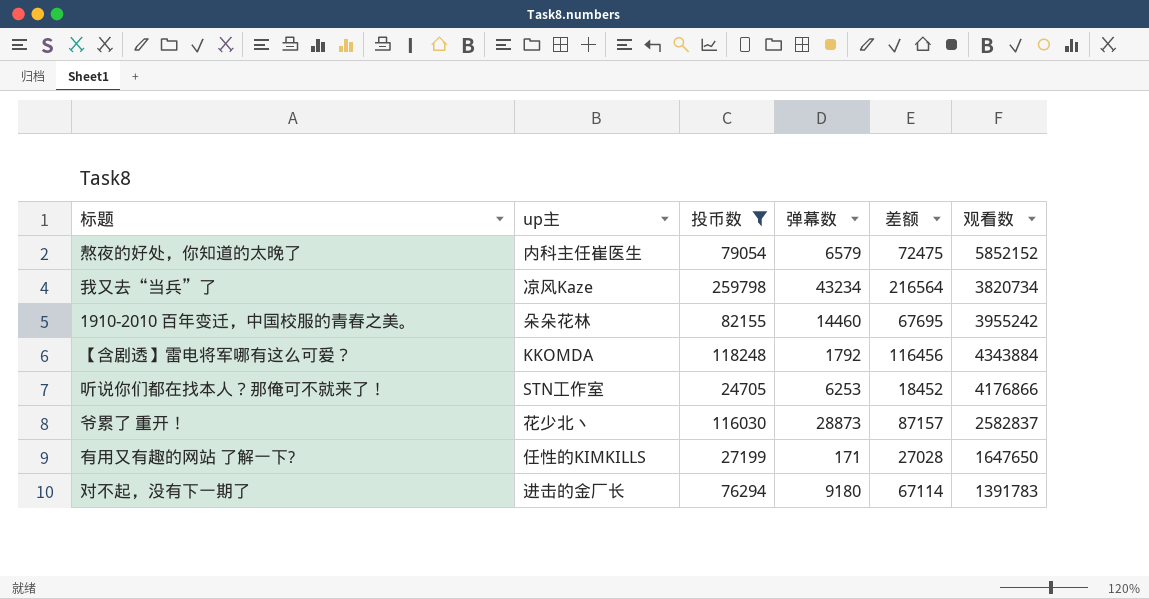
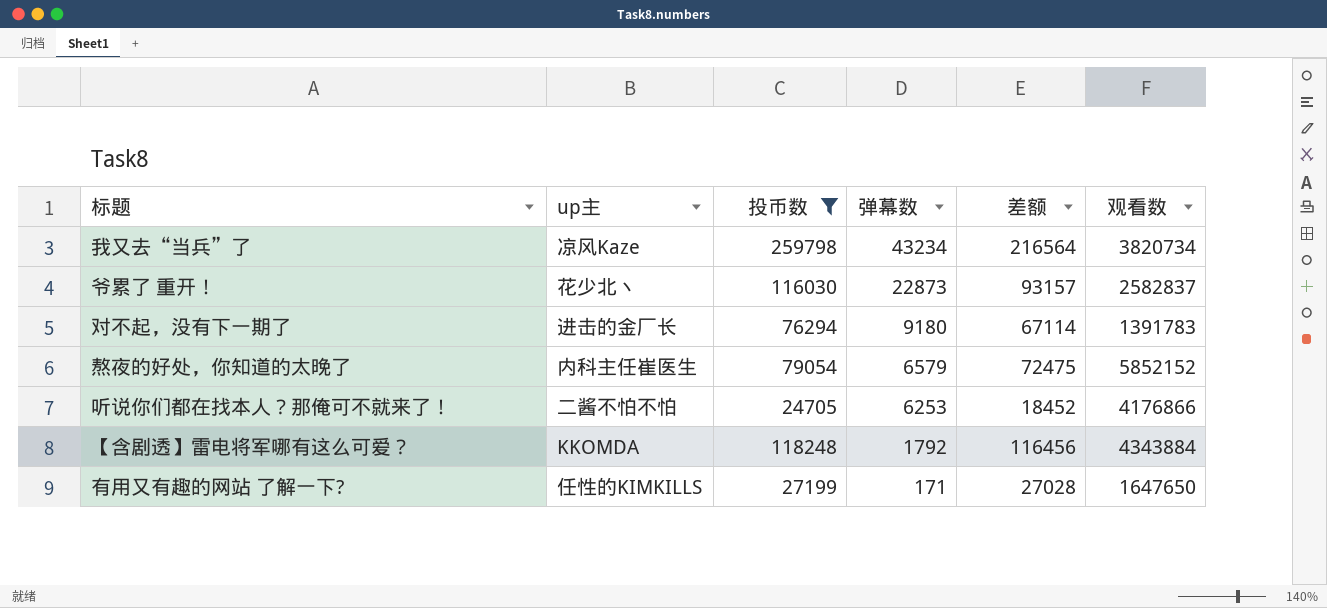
row order: none -> 弹幕数 descending
row 1910-2010 百年变迁，中国校服的青春之美。: 朵朵花林 | 82155 | 14460 | 67695 | 3955242 -> none
爷累了 重开！ | 弹幕数: 28873 -> 22873
爷累了 重开！ | 差额: 87157 -> 93157
听说你们都在找本人？那俺可不就来了！ | up主: STN工作室 -> 二酱不怕不怕

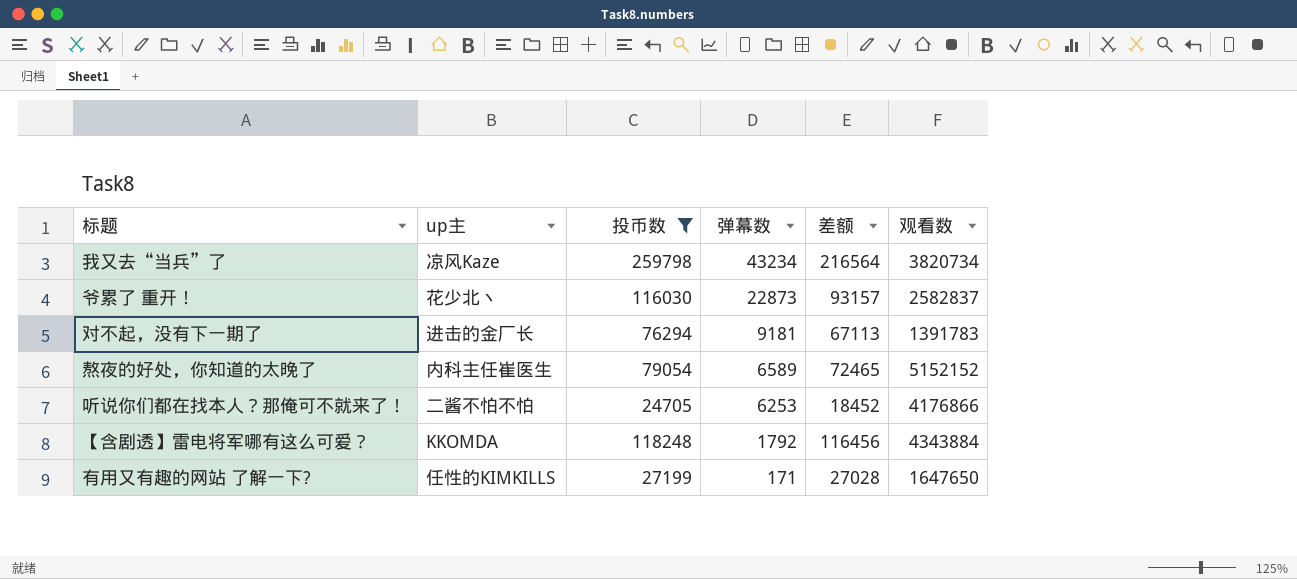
对不起，没有下一期了 | 弹幕数: 9180 -> 9181
对不起，没有下一期了 | 差额: 67114 -> 67113
熬夜的好处，你知道的太晚了 | 弹幕数: 6579 -> 6589
熬夜的好处，你知道的太晚了 | 差额: 72475 -> 72465
熬夜的好处，你知道的太晚了 | 观看数: 5852152 -> 5152152

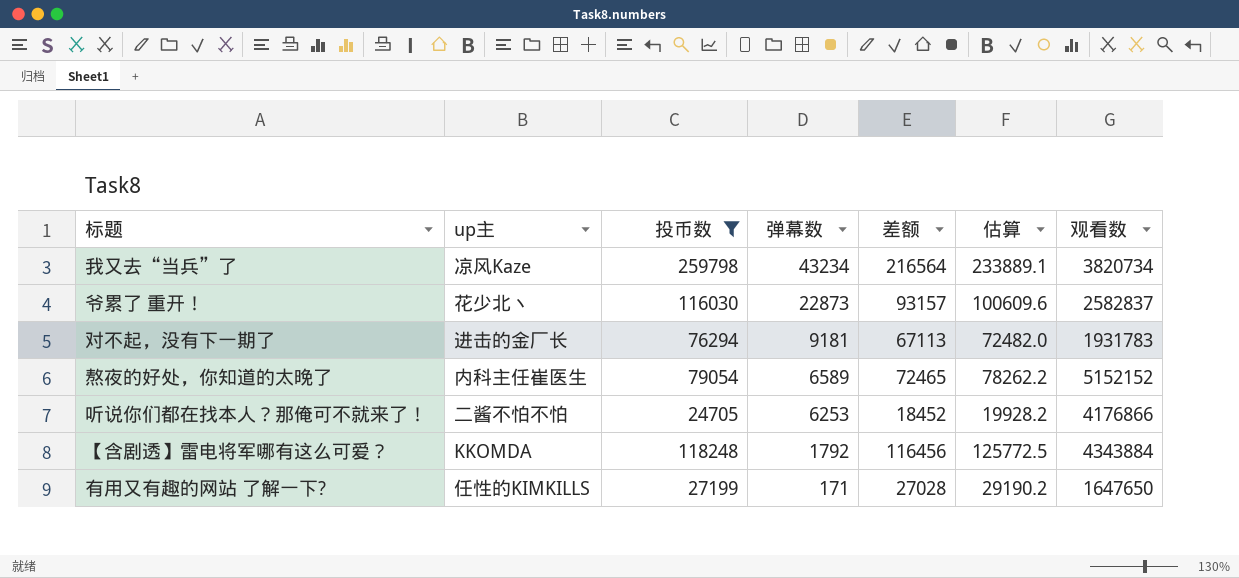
column 估算 | formula: none -> [差额] * 1.08
对不起，没有下一期了 | 观看数: 1391783 -> 1931783

